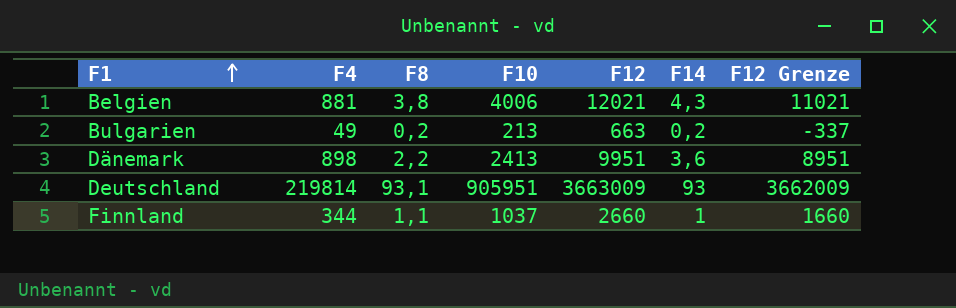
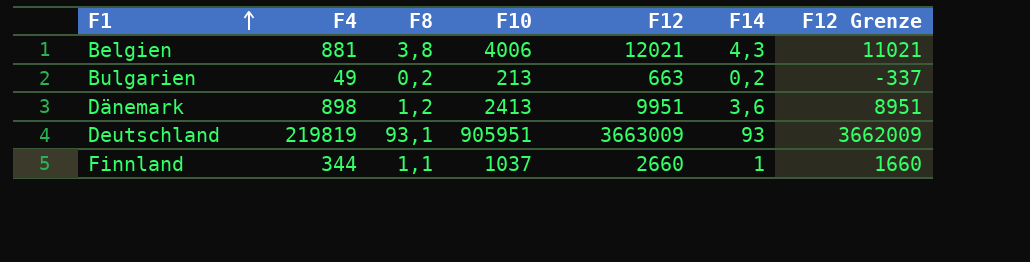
Dänemark | F8: 2,2 -> 1,2
Deutschland | F4: 219814 -> 219819

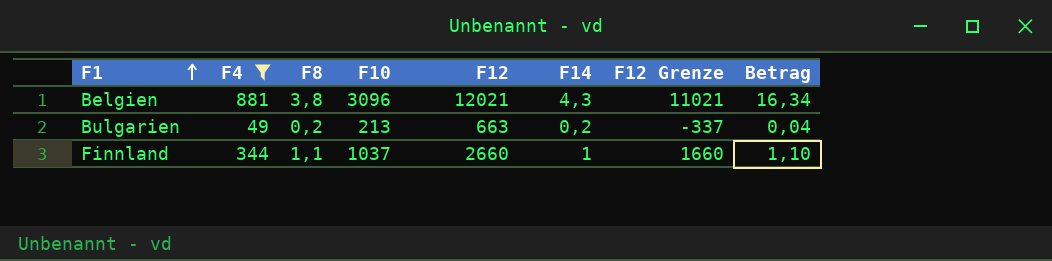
filter: none -> F4 <= 881
column Betrag | formula: none -> [F8] * [F14]
Belgien | F10: 4006 -> 3096

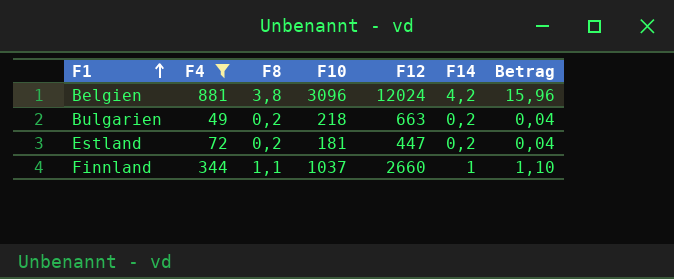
column F12 Grenze | formula: [F12] - 1000 -> none
Belgien | F12: 12021 -> 12024
Belgien | F14: 4,3 -> 4,2
Belgien | Betrag: 16,34 -> 15,96
Bulgarien | F10: 213 -> 218
row Estland: none -> 72 | 0,2 | 181 | 447 | 0,2 | 0,04

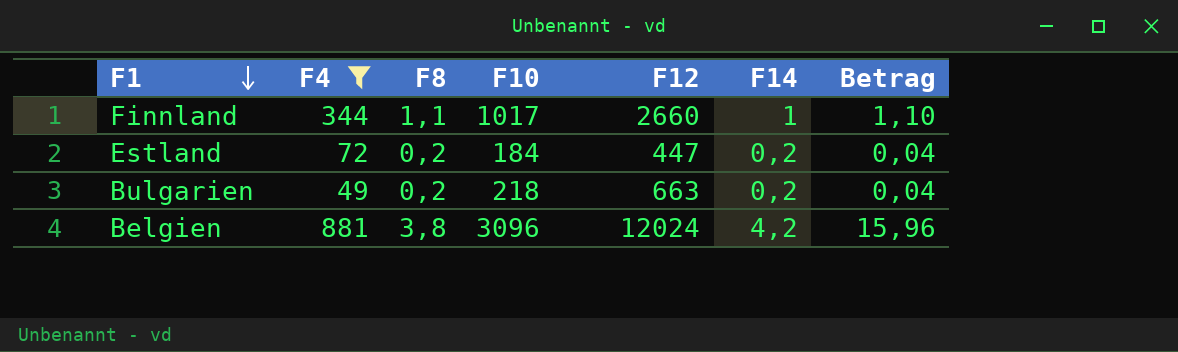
row order: F1 ascending -> F1 descending
Finnland | F10: 1037 -> 1017
Estland | F10: 181 -> 184

